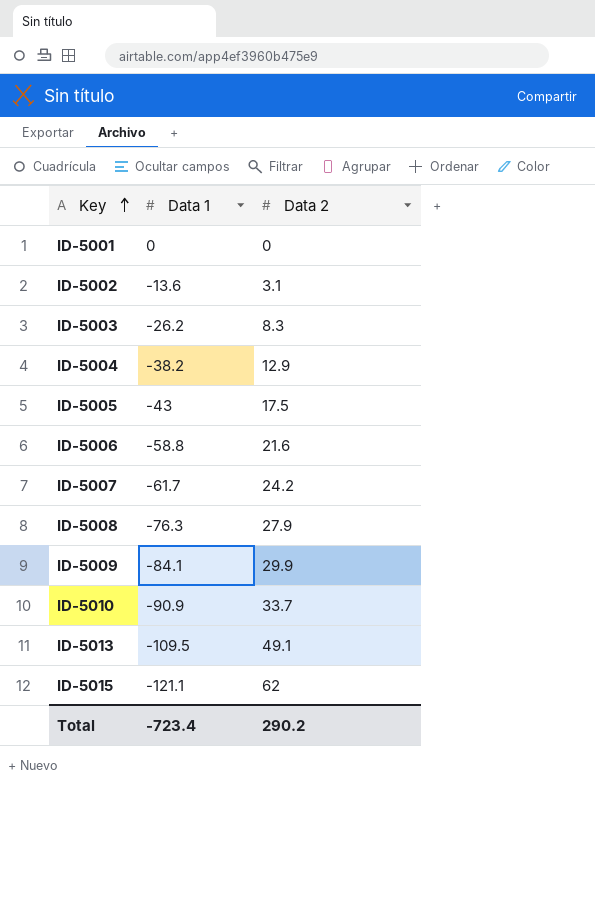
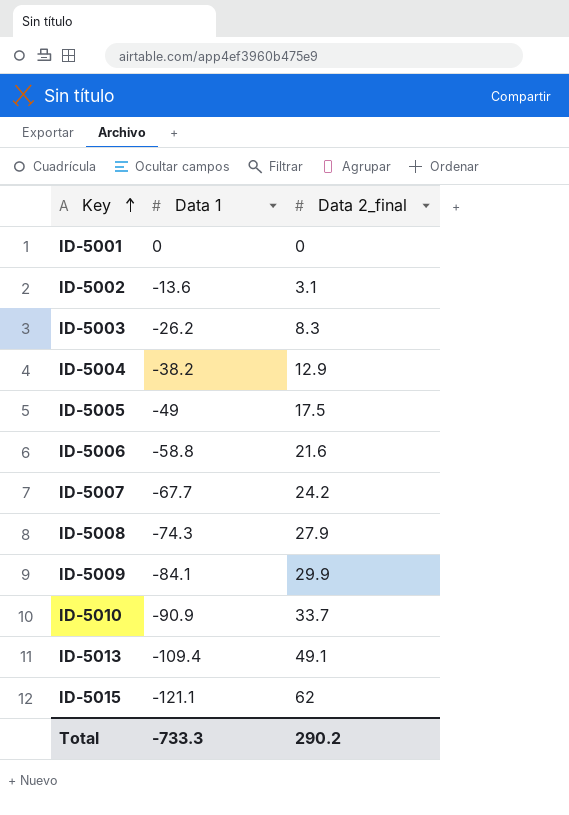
column name: Data 2 -> Data 2_final
ID-5005 | Data 1: -43 -> -49
ID-5007 | Data 1: -61.7 -> -67.7
ID-5008 | Data 1: -76.3 -> -74.3
ID-5013 | Data 1: -109.5 -> -109.4
Total | Data 1: -723.4 -> -733.3

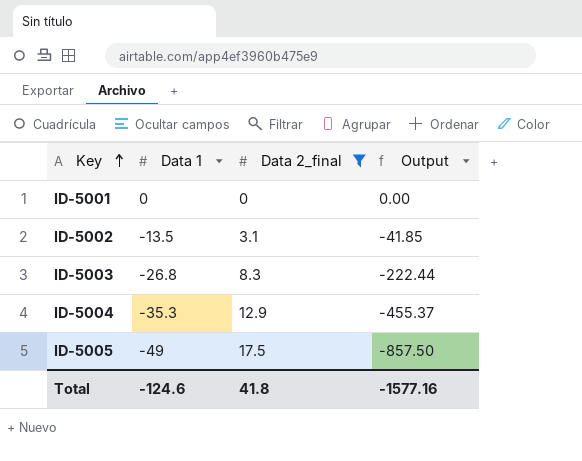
filter: none -> Data 2_final <= 17.5
column Output | formula: none -> [Data 1] * [Data 2_final]
ID-5002 | Data 1: -13.6 -> -13.5
ID-5003 | Data 1: -26.2 -> -26.8
ID-5004 | Data 1: -38.2 -> -35.3
Total | Data 1: -733.3 -> -124.6
Total | Data 2_final: 290.2 -> 41.8

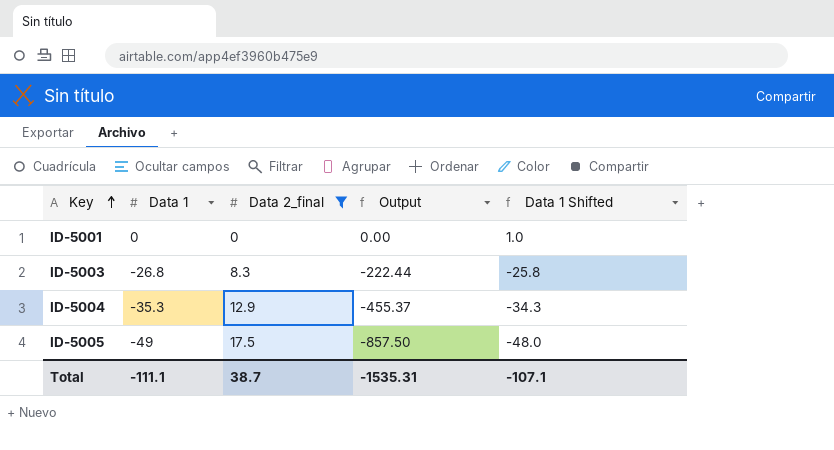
column Data 1 Shifted | formula: none -> [Data 1] + 1
row ID-5002: -13.5 | 3.1 | -41.85 -> none
Total | Data 1: -124.6 -> -111.1
Total | Data 2_final: 41.8 -> 38.7
Total | Output: -1577.16 -> -1535.31

